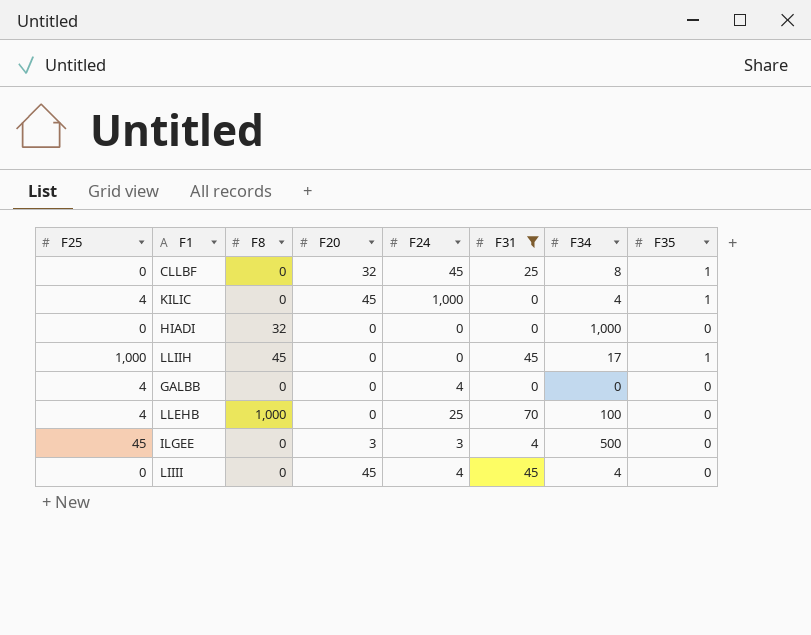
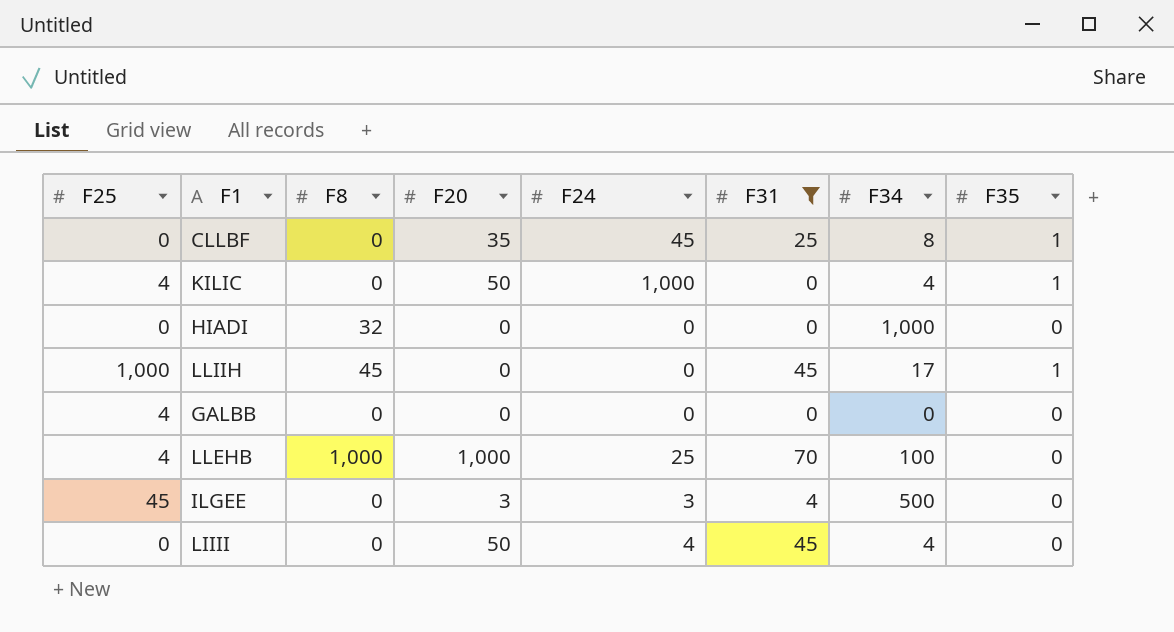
CLLBF | F20: 32 -> 35
KILIC | F20: 45 -> 50
GALBB | F24: 4 -> 0
LLEHB | F20: 0 -> 1,000
LIIII | F20: 45 -> 50

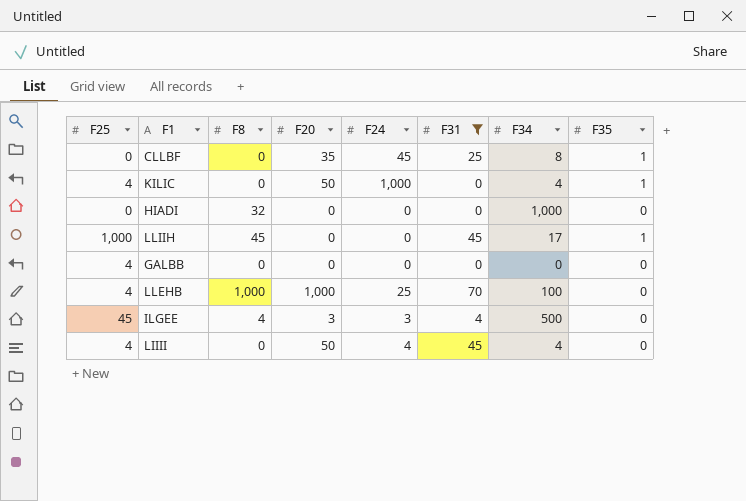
ILGEE | F8: 0 -> 4
LIIII | F25: 0 -> 4

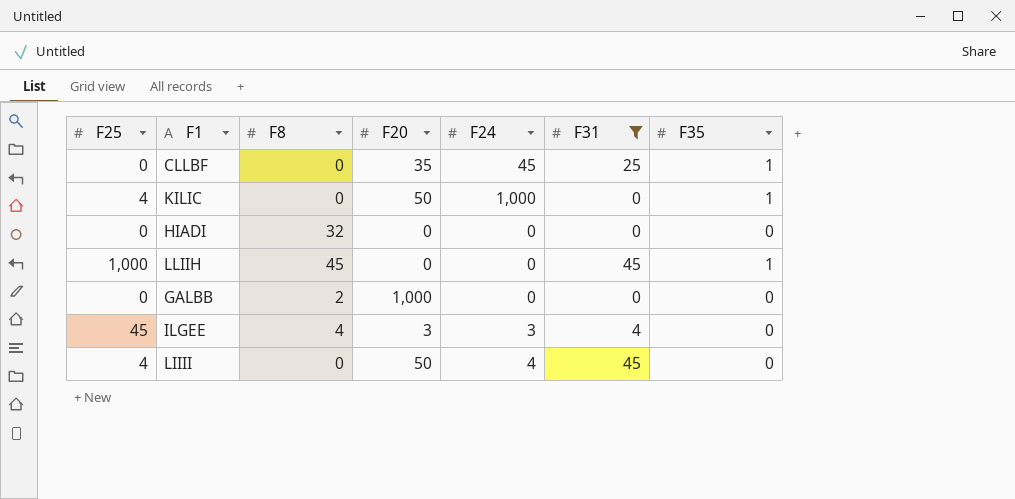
column F34 | position: 7 -> none
row LLEHB: 4 | 1,000 | 1,000 | 25 | 70 | 100 | 0 -> none
GALBB | F25: 4 -> 0
GALBB | F8: 0 -> 2
GALBB | F20: 0 -> 1,000

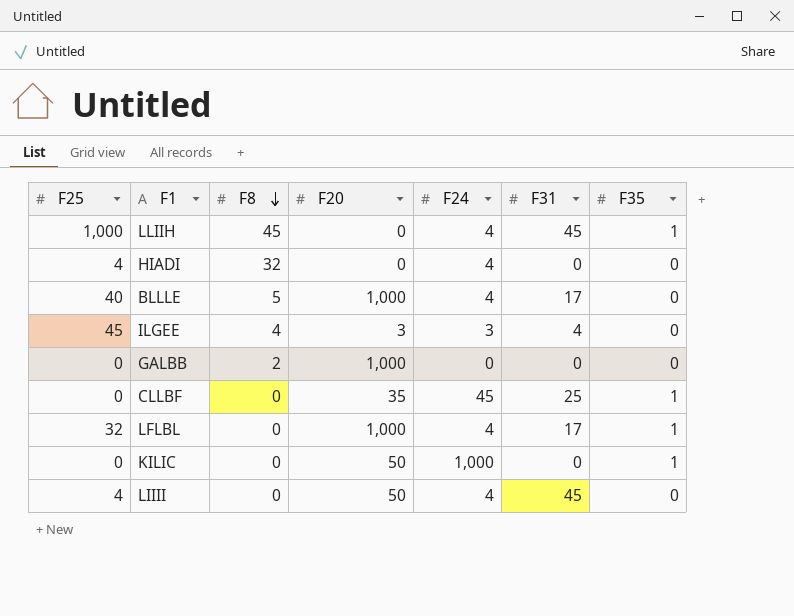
filter: F31 != 17 -> none
row order: none -> F8 descending
LLIIH | F24: 0 -> 4
HIADI | F25: 0 -> 4
HIADI | F24: 0 -> 4
KILIC | F25: 4 -> 0

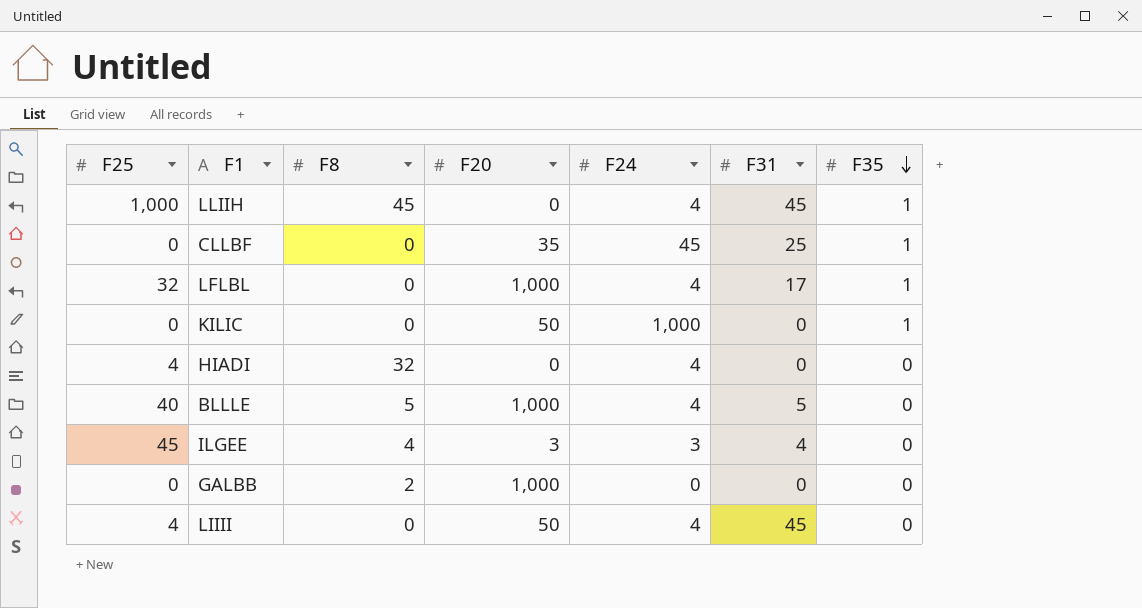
row order: F8 descending -> F35 descending
BLLLE | F31: 17 -> 5

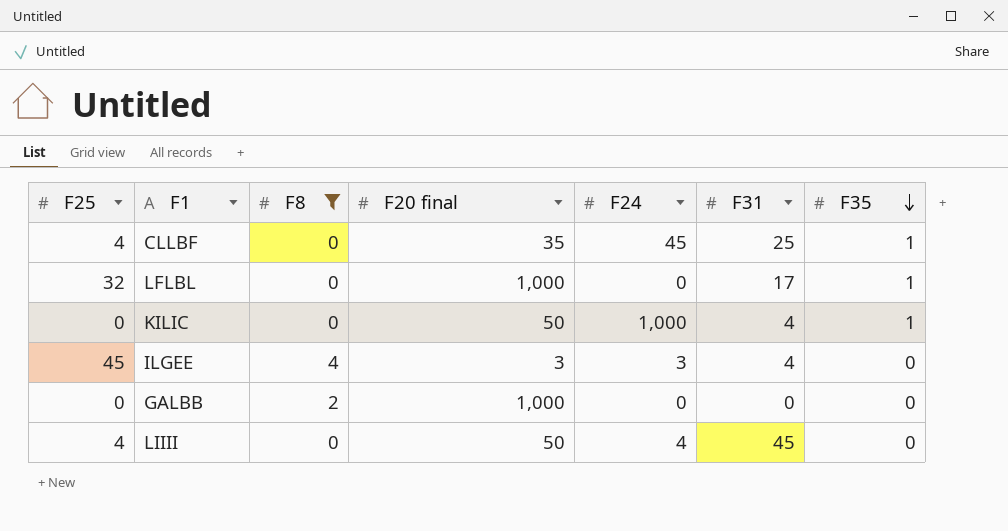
filter: none -> F8 <= 4
column name: F20 -> F20 final
CLLBF | F25: 0 -> 4
LFLBL | F24: 4 -> 0
KILIC | F31: 0 -> 4

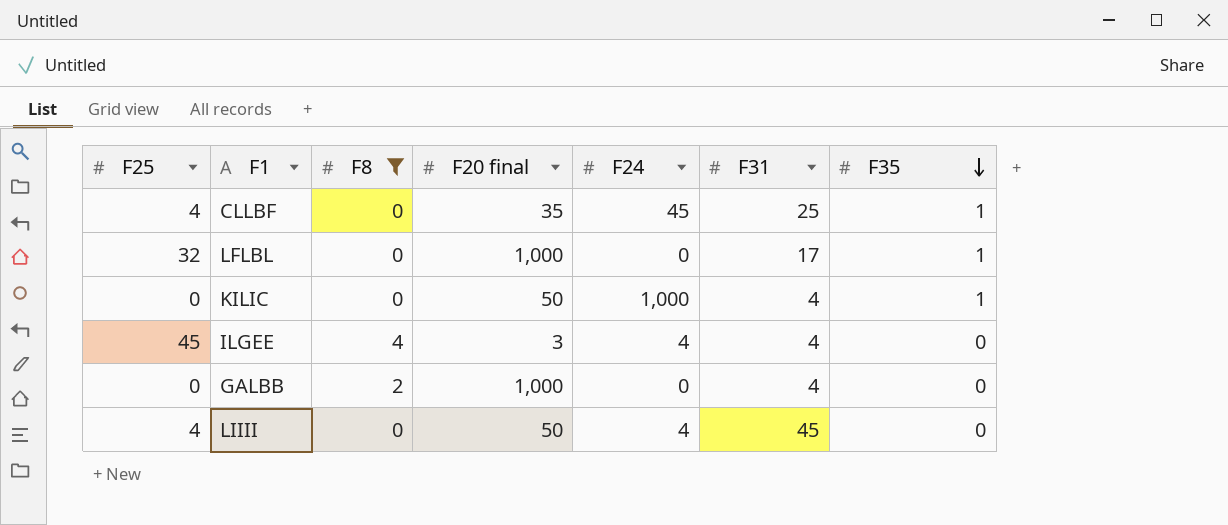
ILGEE | F24: 3 -> 4
GALBB | F31: 0 -> 4

